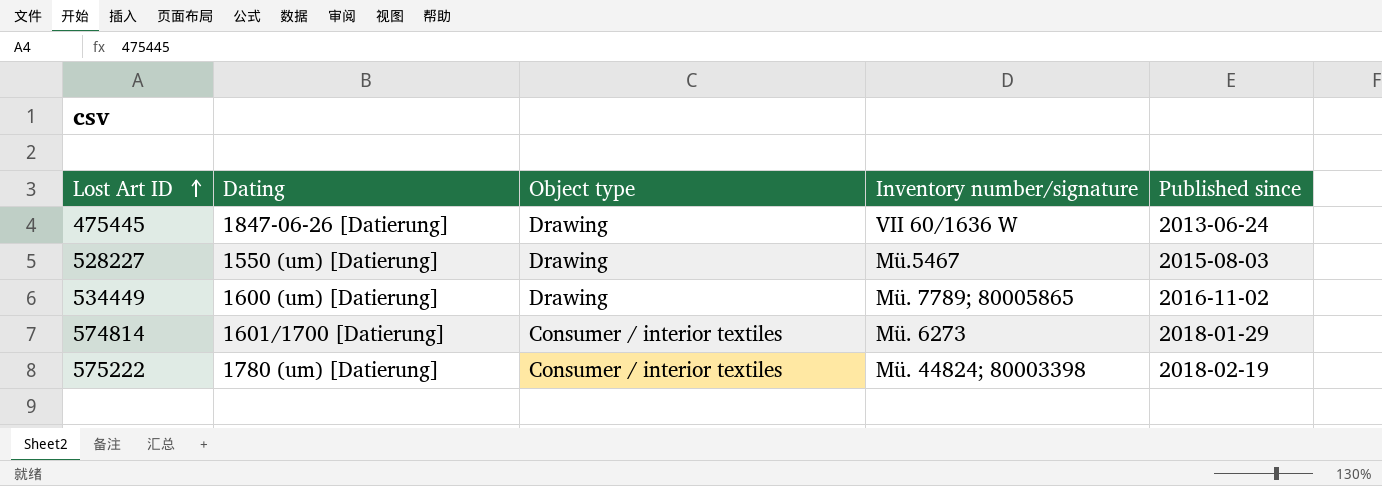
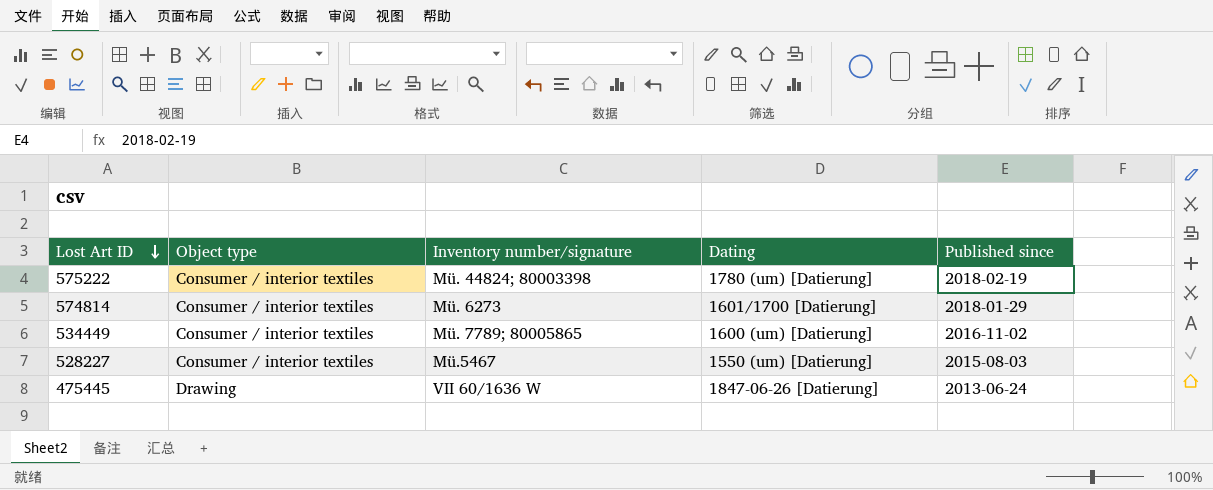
row order: Lost Art ID ascending -> Lost Art ID descending
column Dating | position: 2 -> 4
534449 | Object type: Drawing -> Consumer / interior textiles
528227 | Object type: Drawing -> Consumer / interior textiles

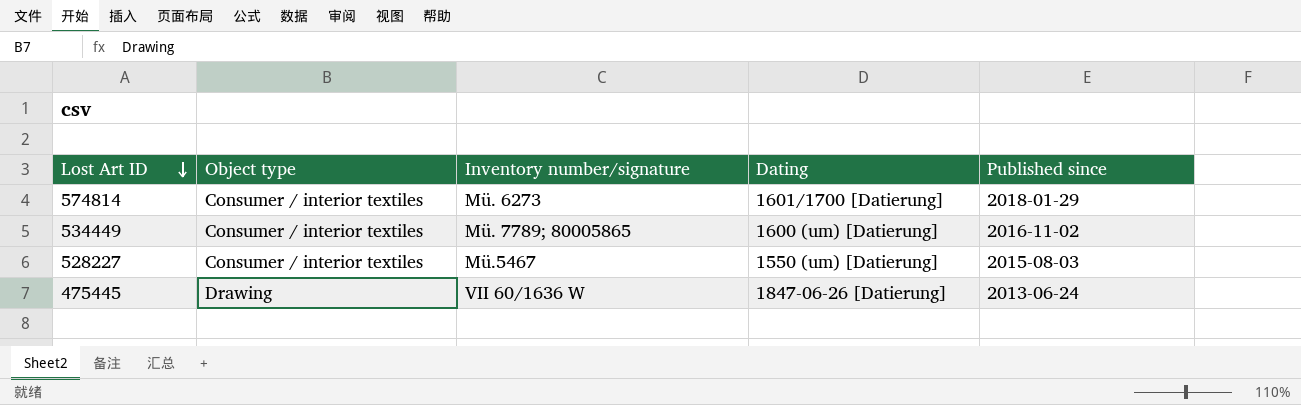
row 575222: Consumer / interior textiles | Mü. 44824; 80003398 | 1780 (um) [Datierung] | 2018-02-19 -> none

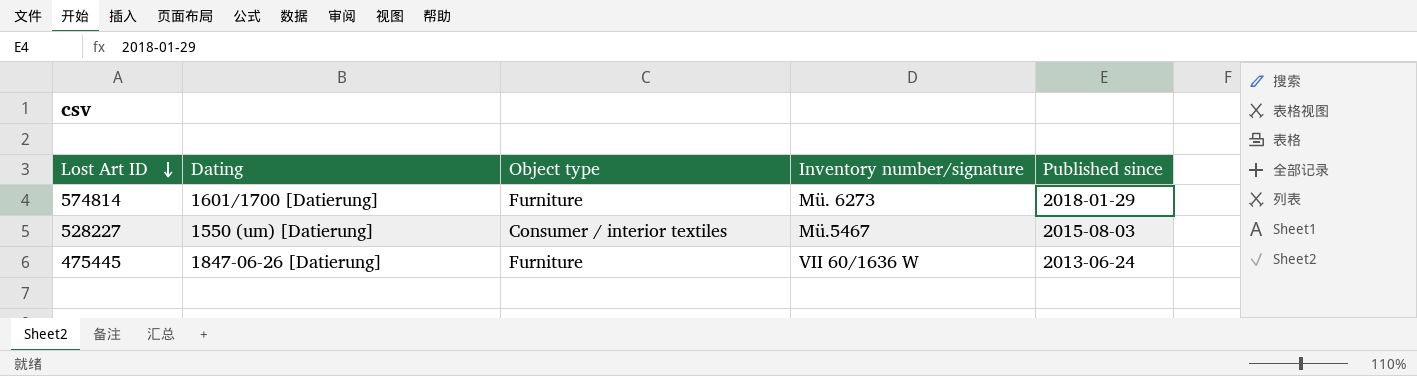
column Dating | position: 4 -> 2
row 534449: Consumer / interior textiles | Mü. 7789; 80005865 | 1600 (um) [Datierung] | 2016-11-02 -> none
574814 | Object type: Consumer / interior textiles -> Furniture
475445 | Object type: Drawing -> Furniture

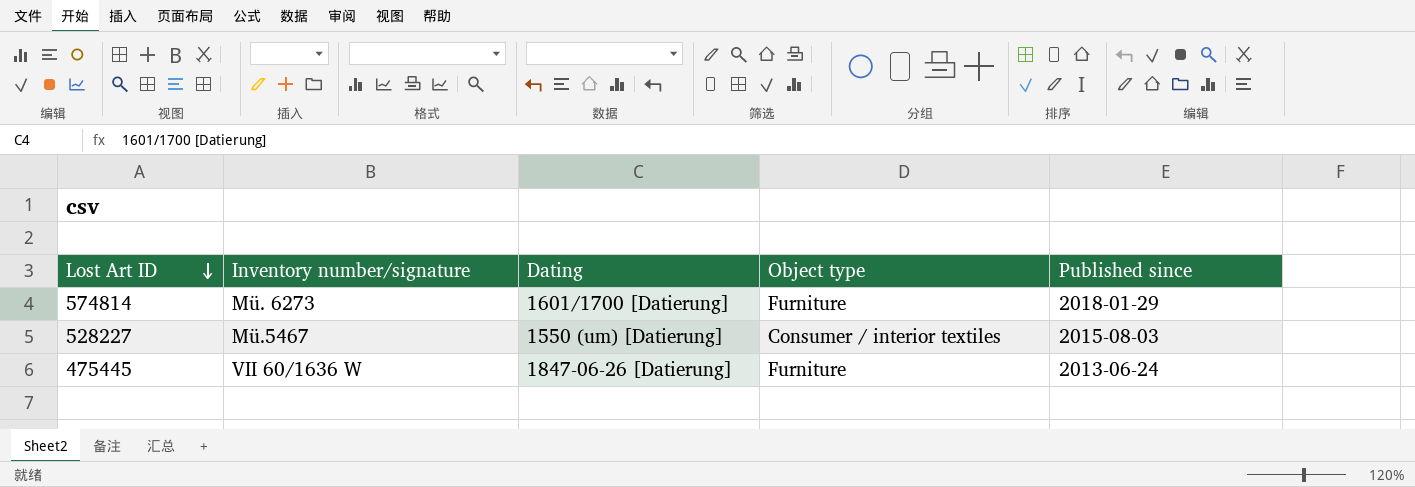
column Inventory number/signature | position: 4 -> 2

